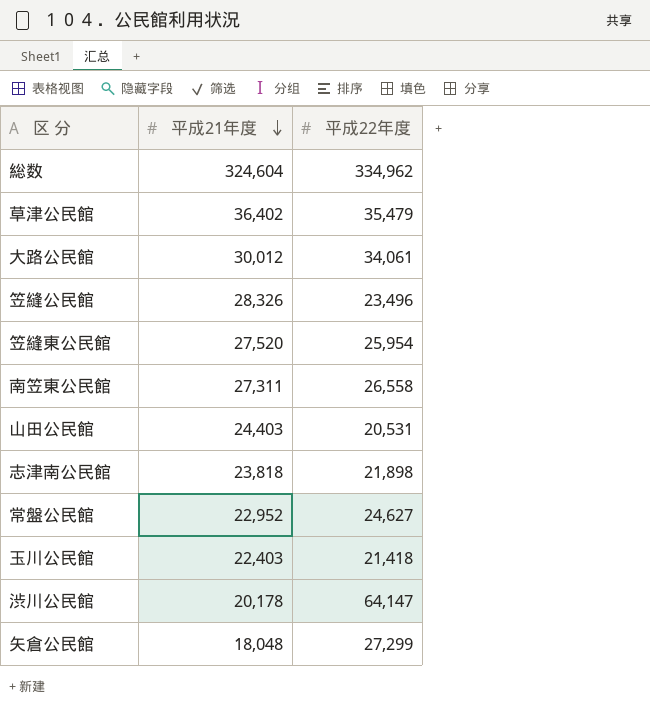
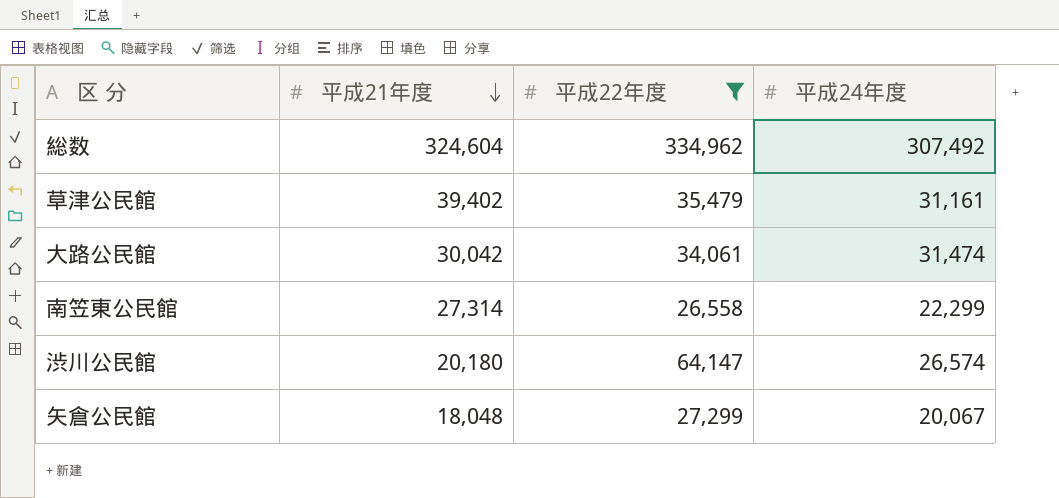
filter: none -> 平成22年度 >= 26,558
column 平成24年度 | position: none -> 4
草津公民館 | 平成21年度: 36,402 -> 39,402
大路公民館 | 平成21年度: 30,012 -> 30,042
南笠東公民館 | 平成21年度: 27,311 -> 27,314
渋川公民館 | 平成21年度: 20,178 -> 20,180

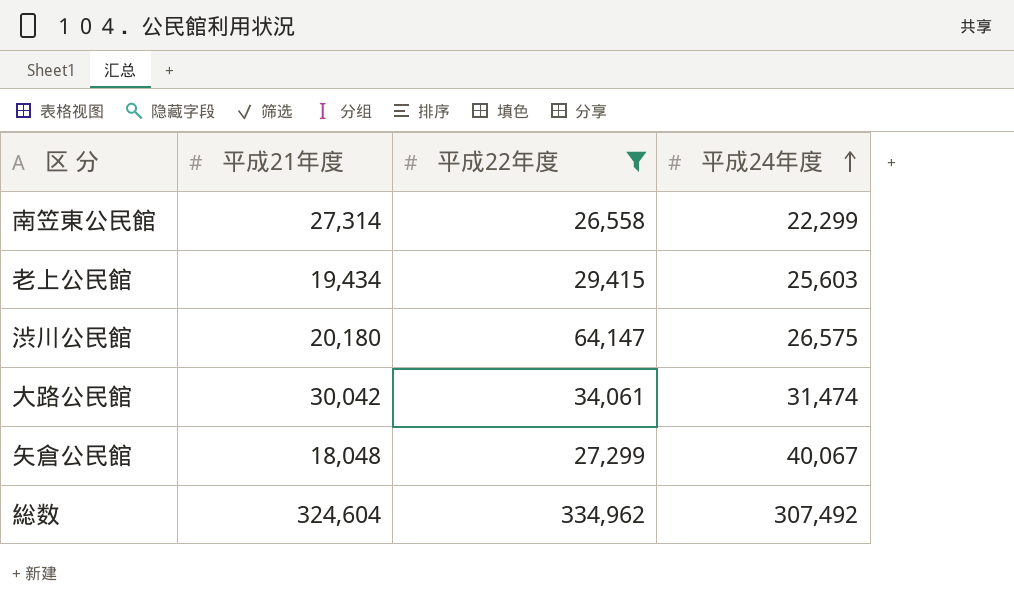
row order: 平成21年度 descending -> 平成24年度 ascending
row 草津公民館: 39,402 | 35,479 | 31,161 -> none
row 老上公民館: none -> 19,434 | 29,415 | 25,603
渋川公民館 | 平成24年度: 26,574 -> 26,575
矢倉公民館 | 平成24年度: 20,067 -> 40,067

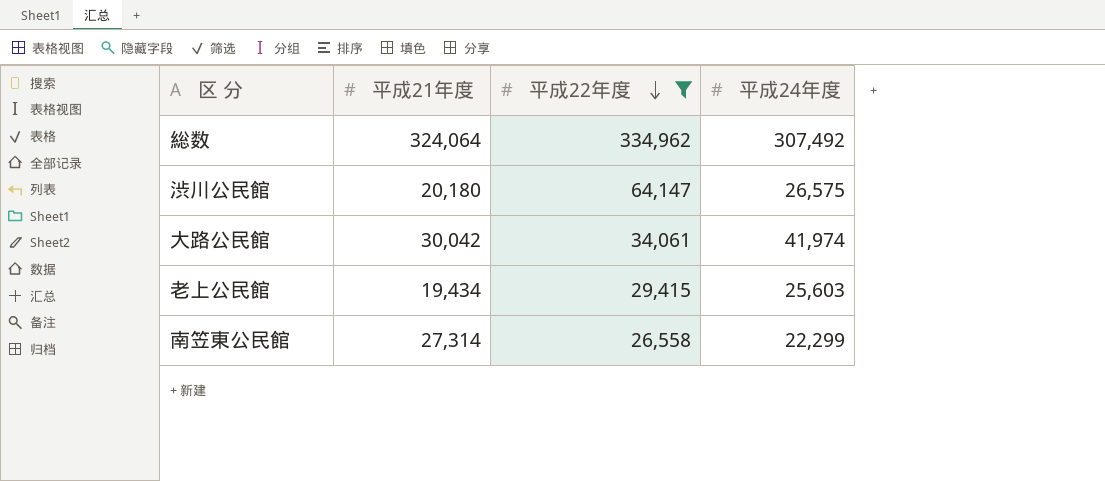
row order: 平成24年度 ascending -> 平成22年度 descending
row 矢倉公民館: 18,048 | 27,299 | 40,067 -> none
総数 | 平成21年度: 324,604 -> 324,064
大路公民館 | 平成24年度: 31,474 -> 41,974

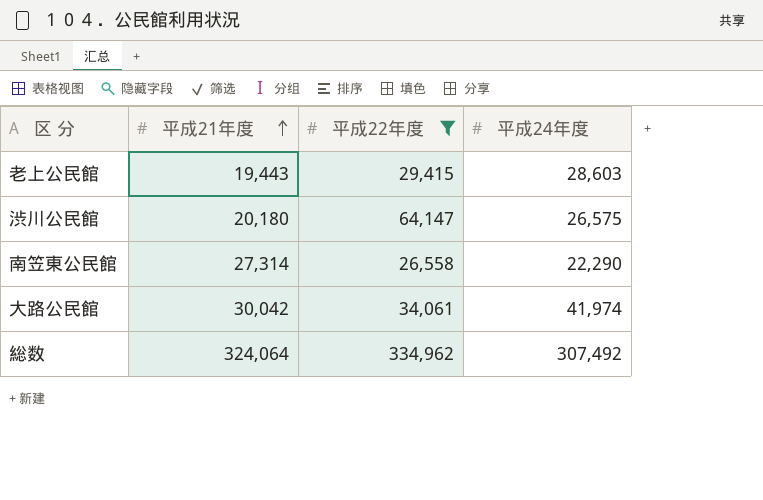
row order: 平成22年度 descending -> 平成21年度 ascending
老上公民館 | 平成21年度: 19,434 -> 19,443
老上公民館 | 平成24年度: 25,603 -> 28,603
南笠東公民館 | 平成24年度: 22,299 -> 22,290

